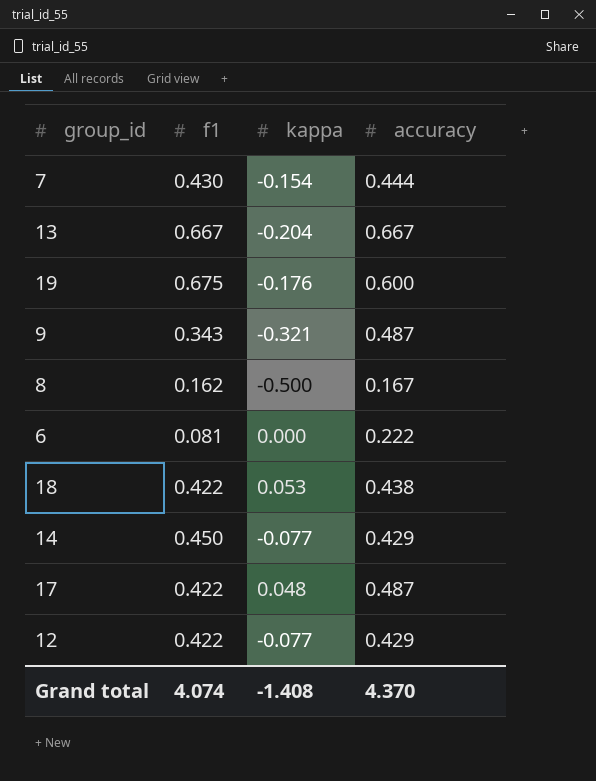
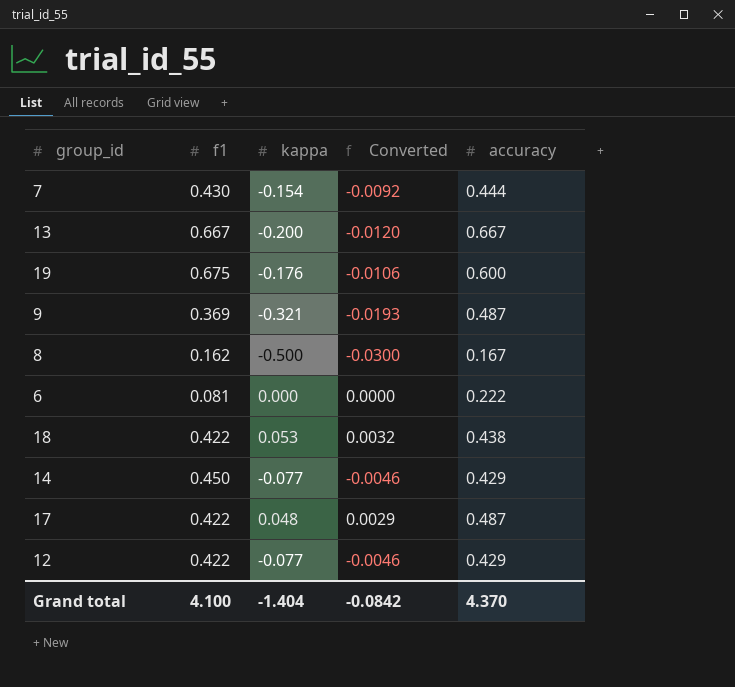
column Converted | formula: none -> [kappa] * 0.06
13 | kappa: -0.204 -> -0.200
9 | f1: 0.343 -> 0.369
Grand total | f1: 4.074 -> 4.100
Grand total | kappa: -1.408 -> -1.404

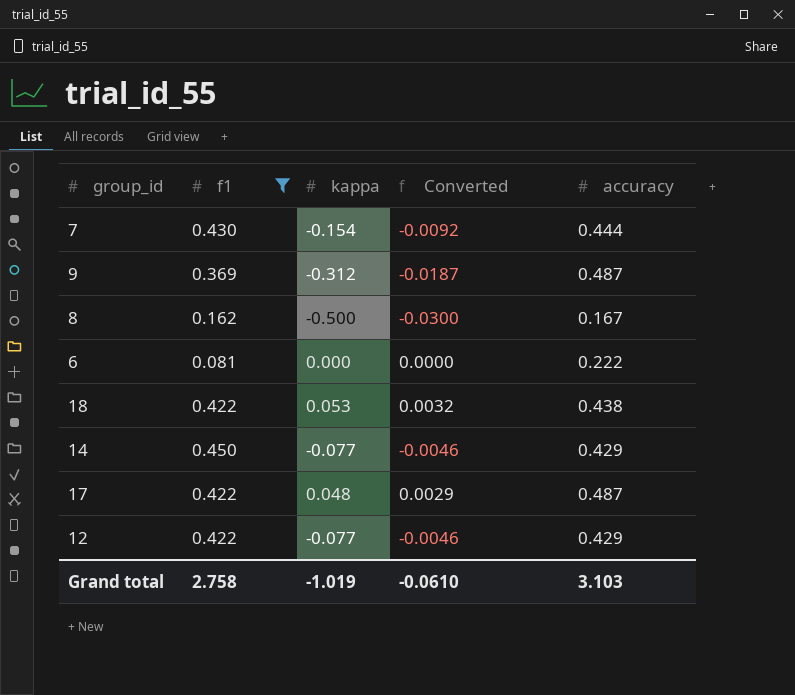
filter: none -> f1 <= 0.450
9 | kappa: -0.321 -> -0.312
9 | Converted: -0.0193 -> -0.0187
Grand total | f1: 4.100 -> 2.758
Grand total | kappa: -1.404 -> -1.019
Grand total | Converted: -0.0842 -> -0.0610
Grand total | accuracy: 4.370 -> 3.103

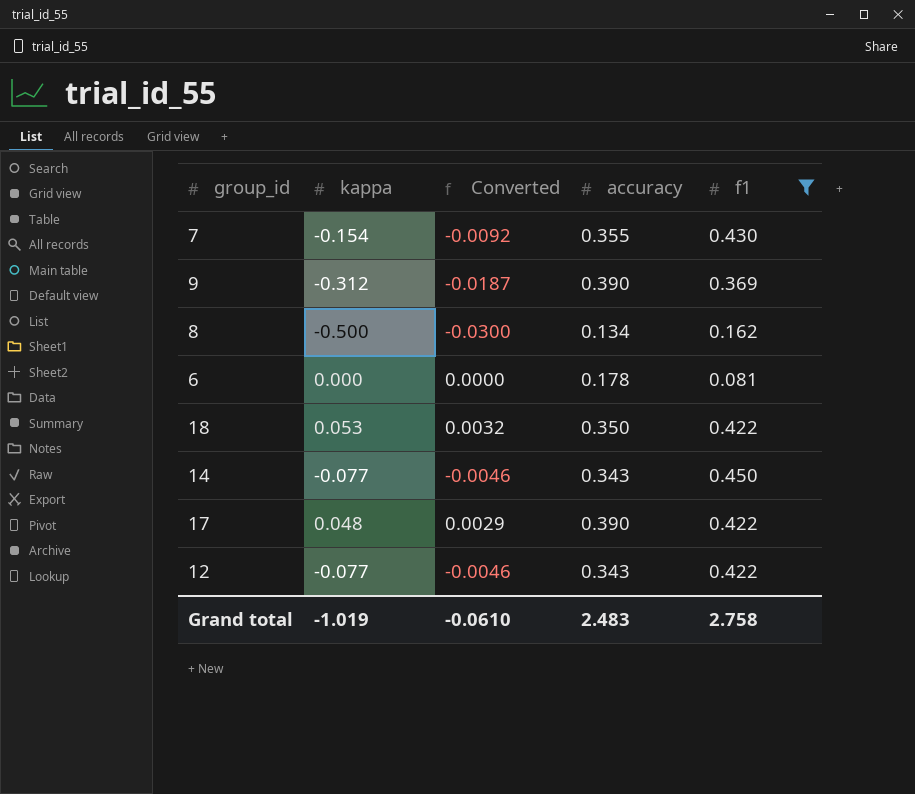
column f1 | position: 2 -> 5
7 | accuracy: 0.444 -> 0.355
9 | accuracy: 0.487 -> 0.390
8 | accuracy: 0.167 -> 0.134
6 | accuracy: 0.222 -> 0.178
18 | accuracy: 0.438 -> 0.350
14 | accuracy: 0.429 -> 0.343
17 | accuracy: 0.487 -> 0.390
12 | accuracy: 0.429 -> 0.343
Grand total | accuracy: 3.103 -> 2.483

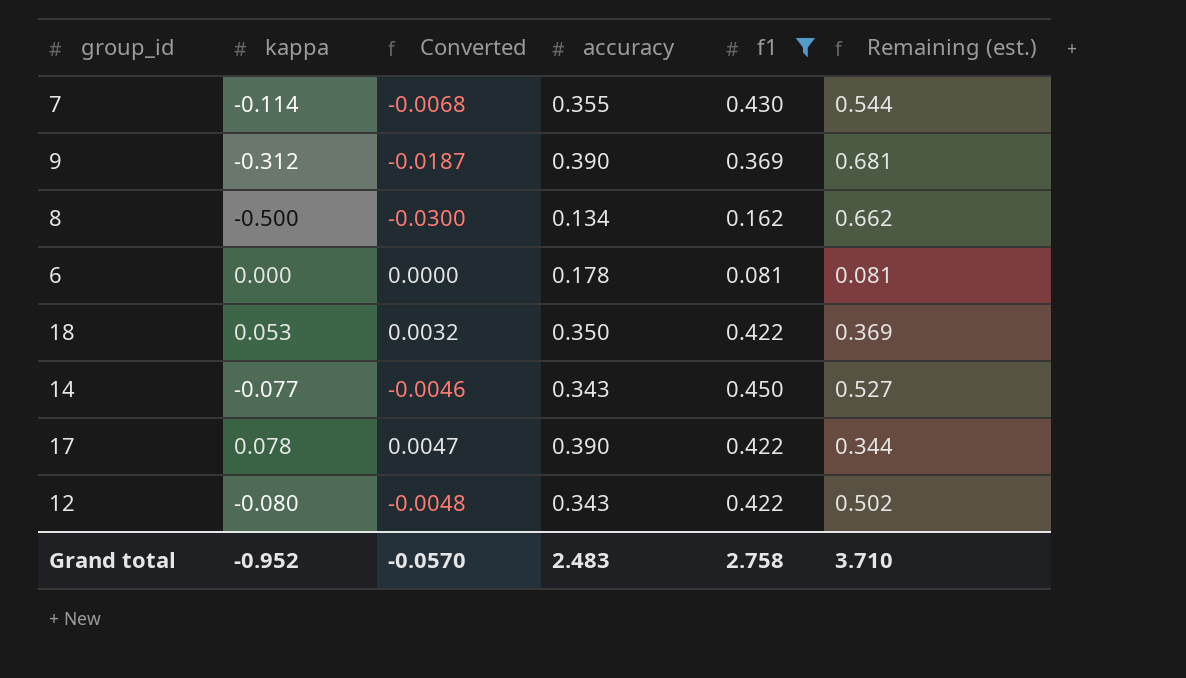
column Remaining (est.) | formula: none -> [f1] - [kappa]
7 | kappa: -0.154 -> -0.114
7 | Converted: -0.0092 -> -0.0068
17 | kappa: 0.048 -> 0.078
17 | Converted: 0.0029 -> 0.0047
12 | kappa: -0.077 -> -0.080
12 | Converted: -0.0046 -> -0.0048
Grand total | kappa: -1.019 -> -0.952
Grand total | Converted: -0.0610 -> -0.0570

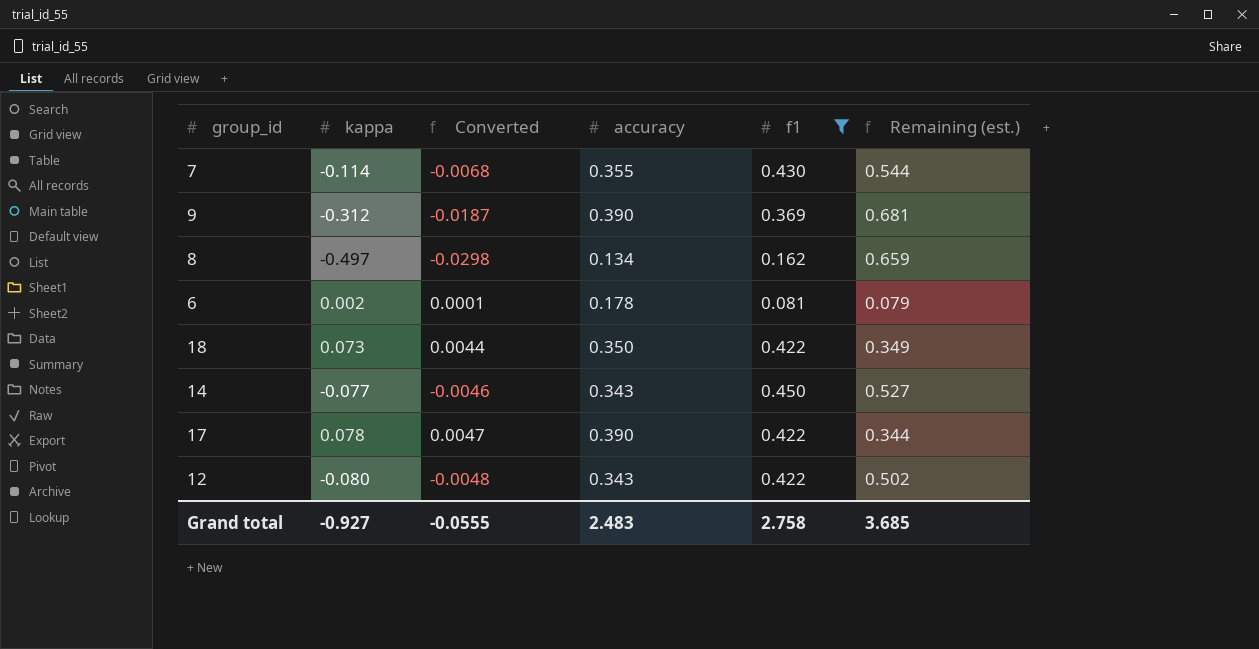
8 | kappa: -0.500 -> -0.497
8 | Converted: -0.0300 -> -0.0298
8 | Remaining (est.): 0.662 -> 0.659
6 | kappa: 0.000 -> 0.002
6 | Converted: 0.0000 -> 0.0001
6 | Remaining (est.): 0.081 -> 0.079
18 | kappa: 0.053 -> 0.073
18 | Converted: 0.0032 -> 0.0044
18 | Remaining (est.): 0.369 -> 0.349
Grand total | kappa: -0.952 -> -0.927
Grand total | Converted: -0.0570 -> -0.0555
Grand total | Remaining (est.): 3.710 -> 3.685

